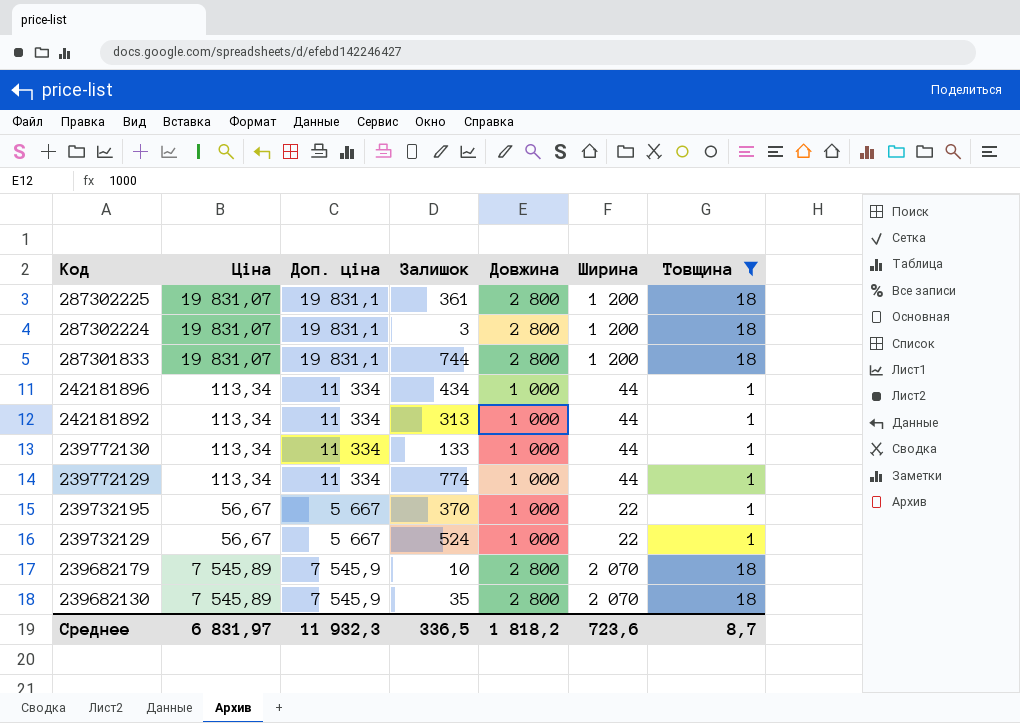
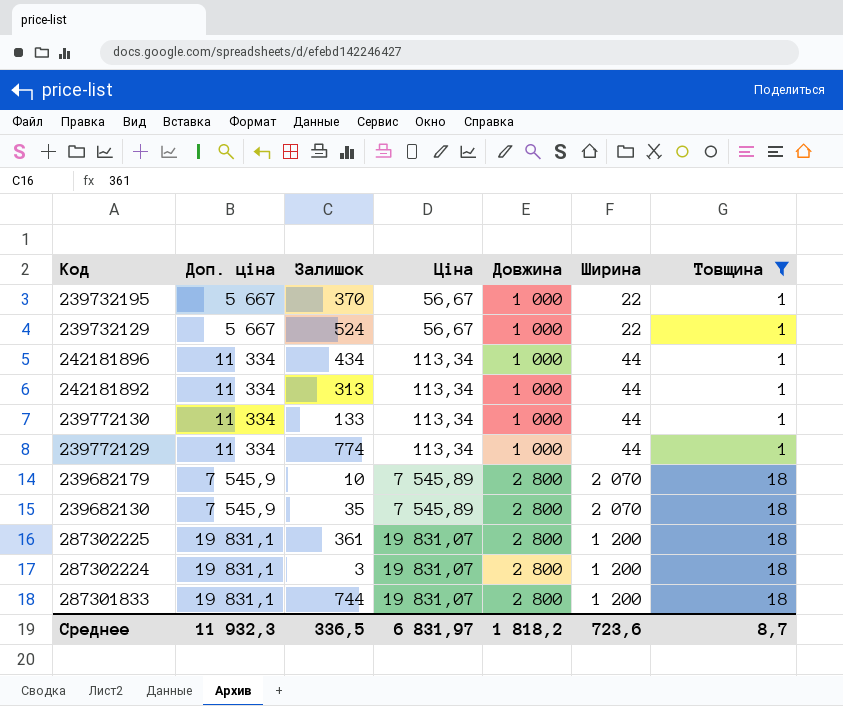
row order: Код descending -> Ціна ascending
column Ціна | position: 2 -> 4

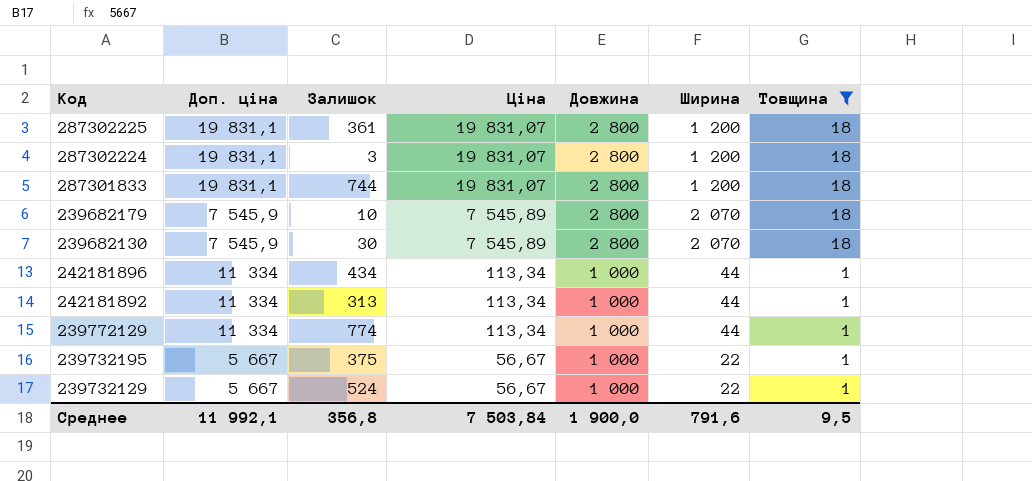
row order: Ціна ascending -> Ціна descending
row 239772130: 11 334 | 133 | 113,34 | 1 000 | 44 | 1 -> none
239682130 | Залишок: 35 -> 30
239732195 | Залишок: 370 -> 375
Среднее | Доп. ціна: 11 932,3 -> 11 992,1
Среднее | Залишок: 336,5 -> 356,8
Среднее | Ціна: 6 831,97 -> 7 503,84
Среднее | Довжина: 1 818,2 -> 1 900,0
Среднее | Ширина: 723,6 -> 791,6
Среднее | Товщина: 8,7 -> 9,5

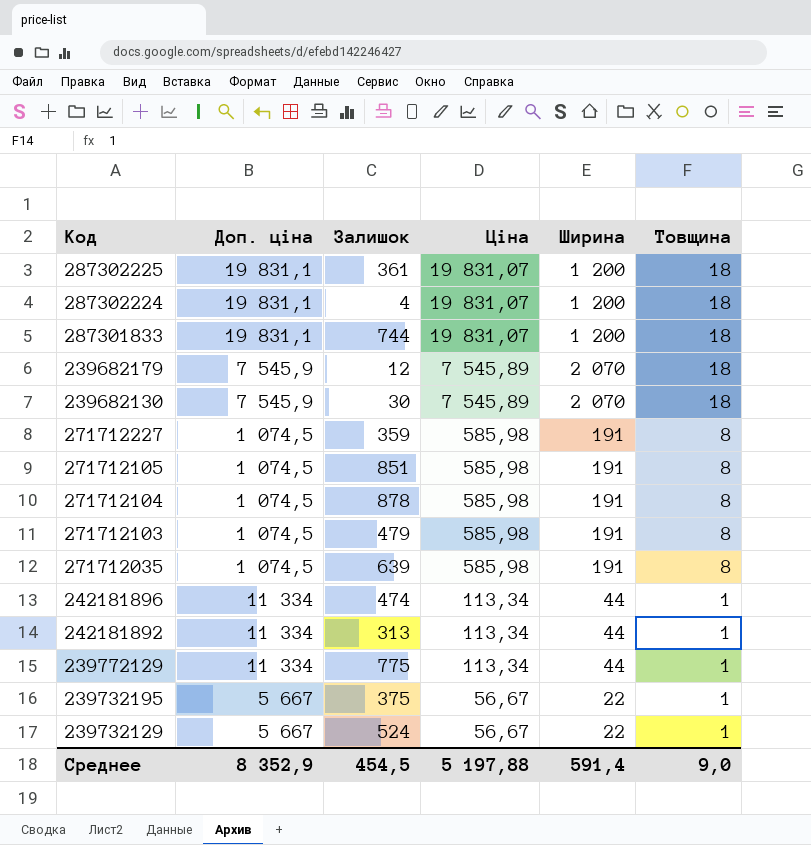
filter: Товщина != 8 -> none
column Довжина | position: 5 -> none
287302224 | Залишок: 3 -> 4
239682179 | Залишок: 10 -> 12
242181896 | Залишок: 434 -> 474
239772129 | Залишок: 774 -> 775
Среднее | Доп. ціна: 11 992,1 -> 8 352,9
Среднее | Залишок: 356,8 -> 454,5
Среднее | Ціна: 7 503,84 -> 5 197,88
Среднее | Ширина: 791,6 -> 591,4
Среднее | Товщина: 9,5 -> 9,0

